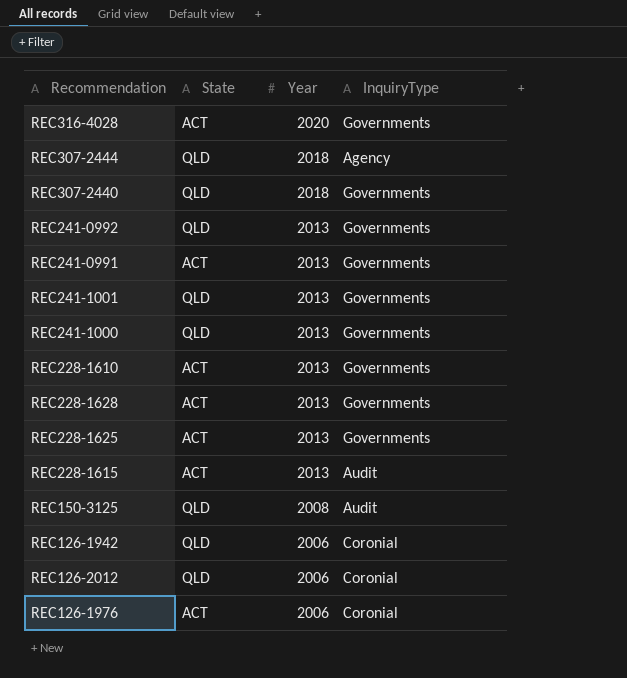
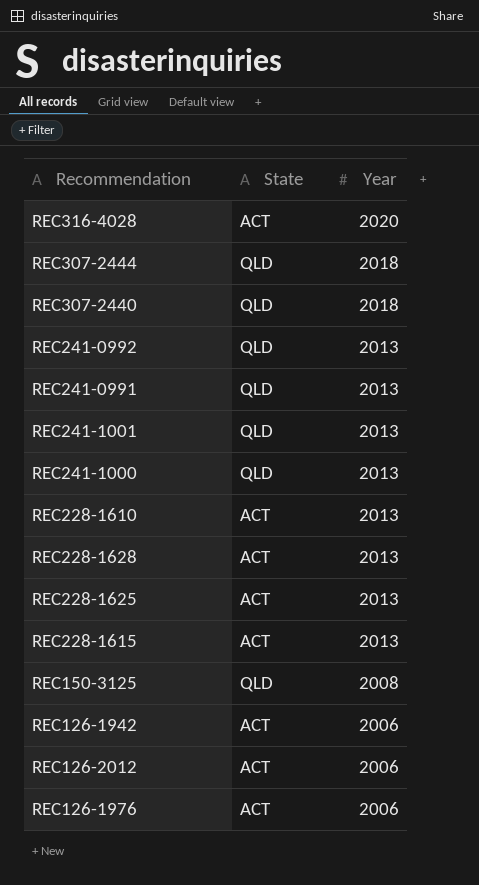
column InquiryType | position: 4 -> none
REC241-0991 | State: ACT -> QLD
REC126-1942 | State: QLD -> ACT
REC126-2012 | State: QLD -> ACT

